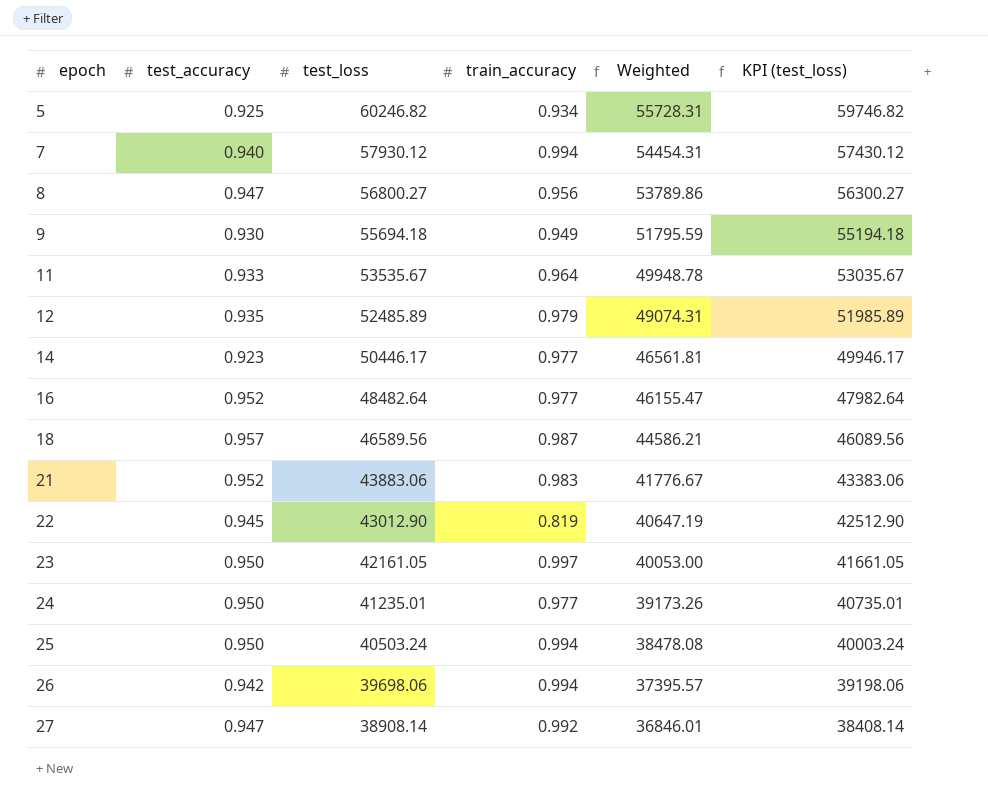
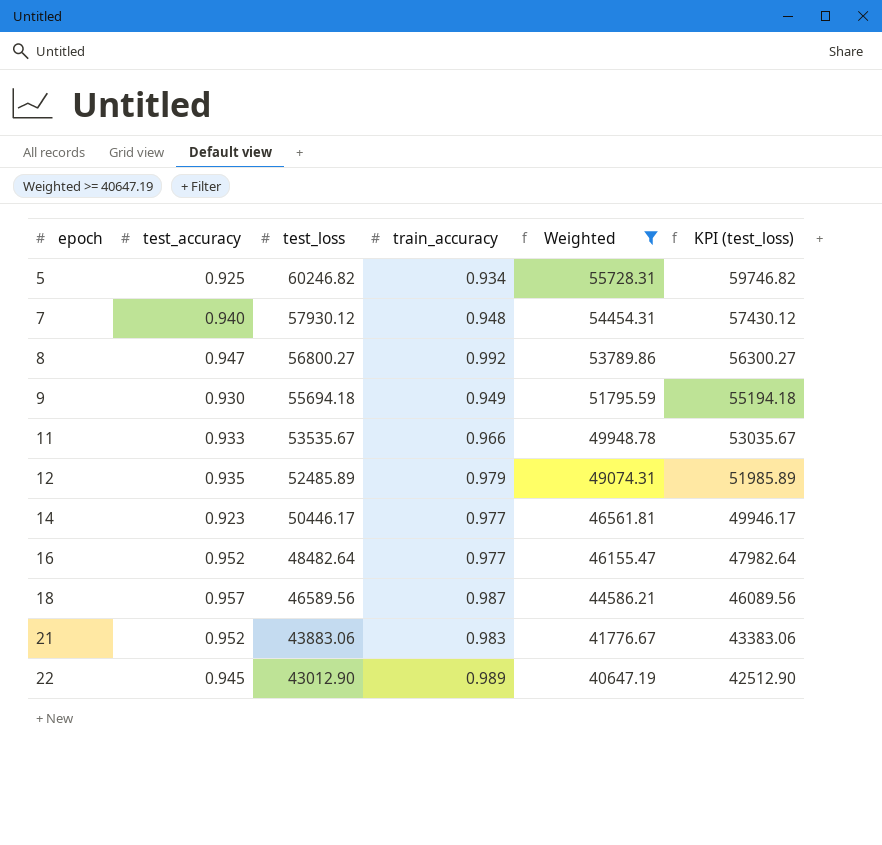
filter: none -> Weighted >= 40647.19
7 | train_accuracy: 0.994 -> 0.948
8 | train_accuracy: 0.956 -> 0.992
11 | train_accuracy: 0.964 -> 0.966
22 | train_accuracy: 0.819 -> 0.989

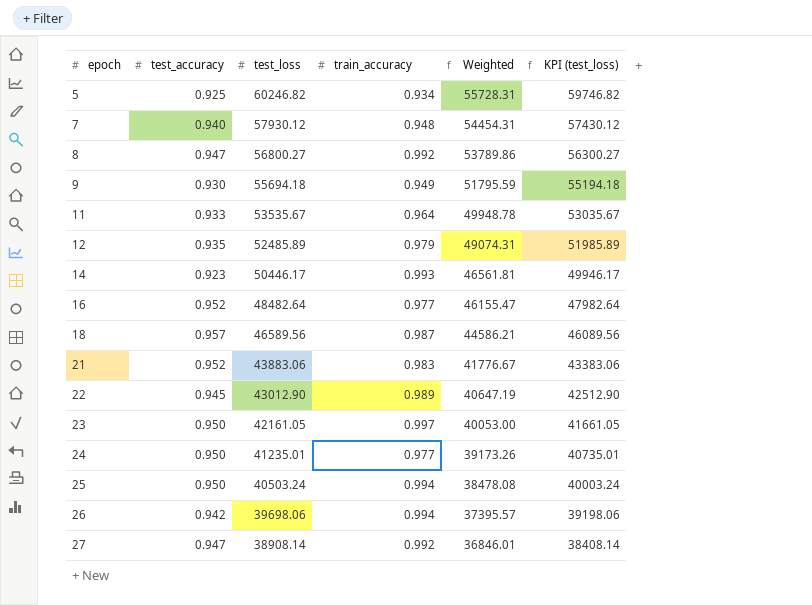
filter: Weighted >= 40647.19 -> none
11 | train_accuracy: 0.966 -> 0.964
14 | train_accuracy: 0.977 -> 0.993

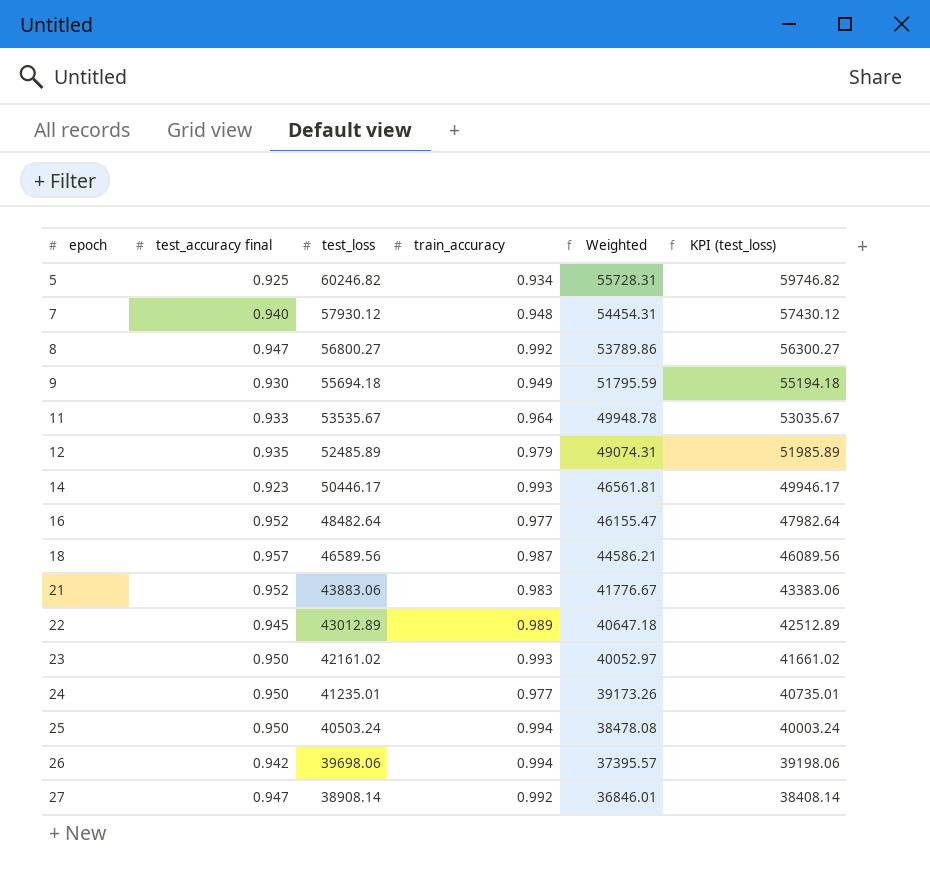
column name: test_accuracy -> test_accuracy final
22 | test_loss: 43012.90 -> 43012.89
22 | Weighted: 40647.19 -> 40647.18
22 | KPI (test_loss): 42512.90 -> 42512.89
23 | test_loss: 42161.05 -> 42161.02
23 | train_accuracy: 0.997 -> 0.993
23 | Weighted: 40053.00 -> 40052.97
23 | KPI (test_loss): 41661.05 -> 41661.02

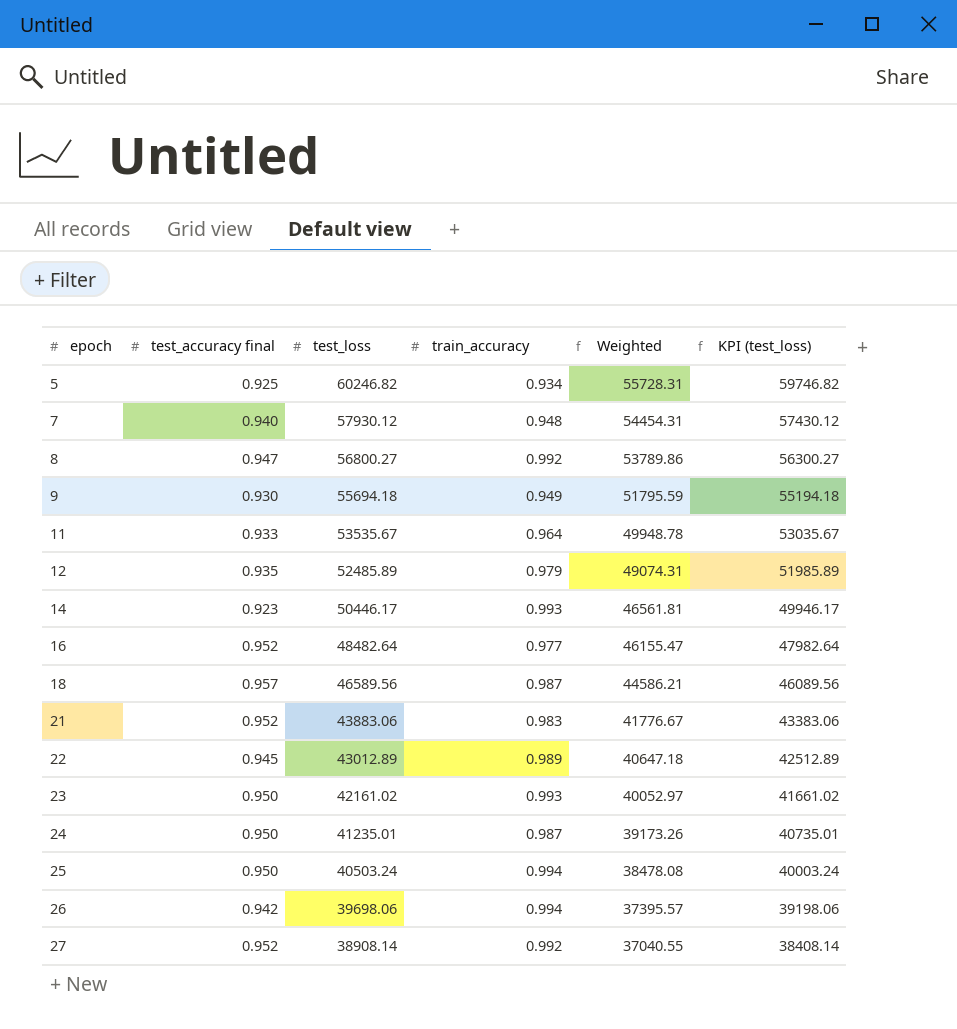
24 | train_accuracy: 0.977 -> 0.987
27 | test_accuracy final: 0.947 -> 0.952
27 | Weighted: 36846.01 -> 37040.55

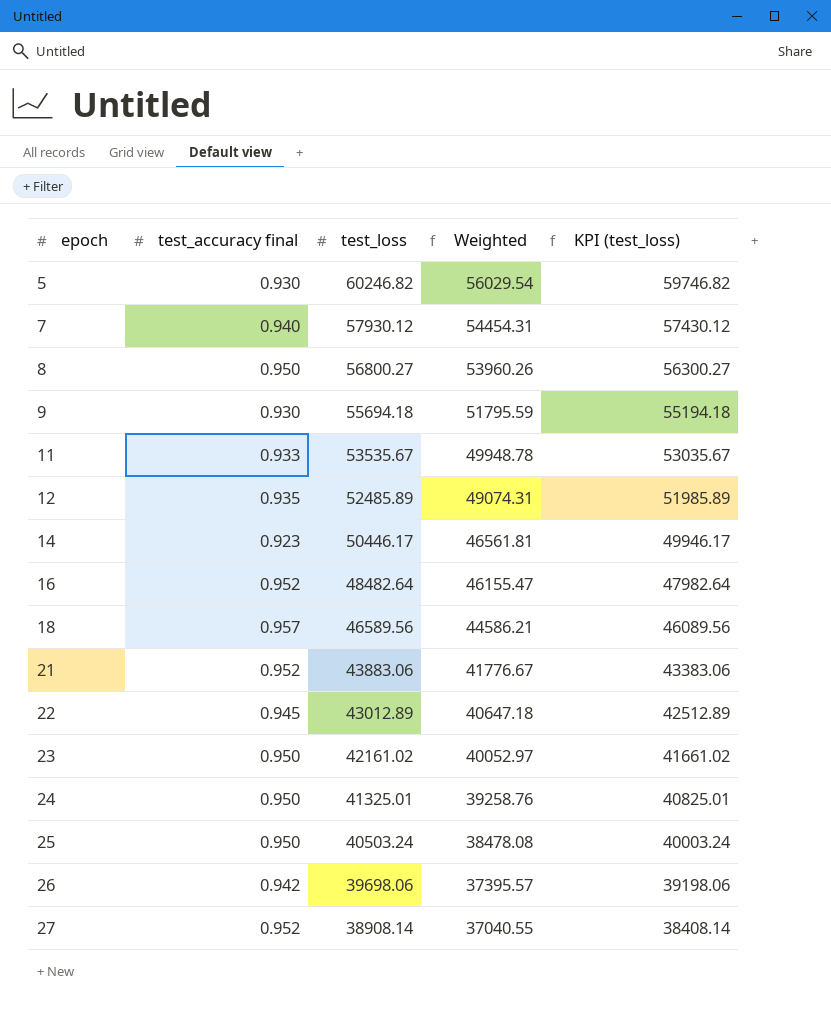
column train_accuracy | position: 4 -> none
5 | test_accuracy final: 0.925 -> 0.930
5 | Weighted: 55728.31 -> 56029.54
8 | test_accuracy final: 0.947 -> 0.950
8 | Weighted: 53789.86 -> 53960.26
24 | test_loss: 41235.01 -> 41325.01
24 | Weighted: 39173.26 -> 39258.76
24 | KPI (test_loss): 40735.01 -> 40825.01

